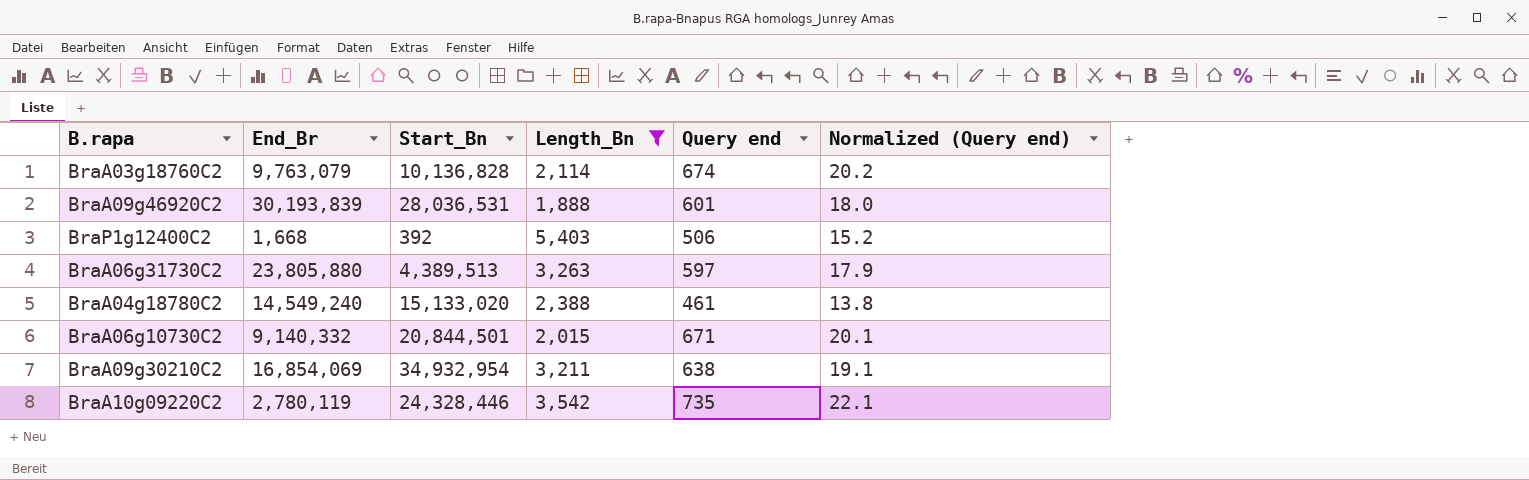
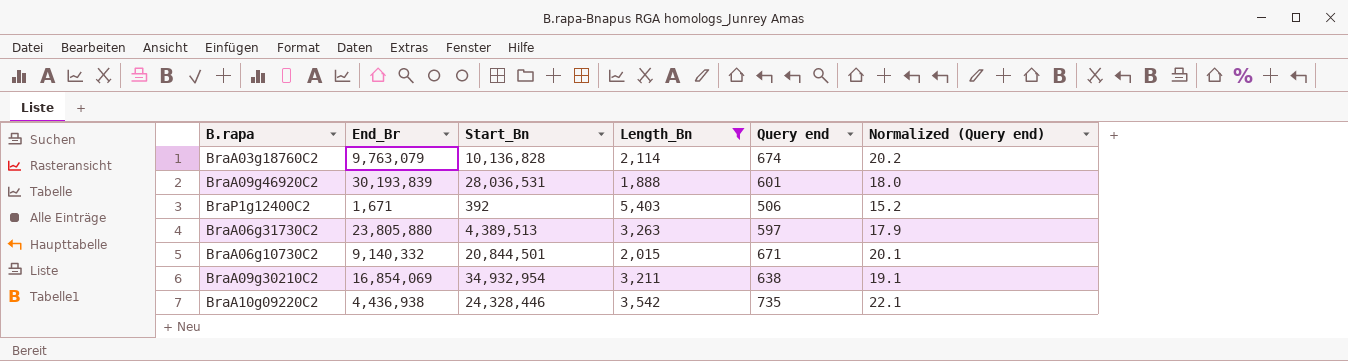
row BraA04g18780C2: 14,549,240 | 15,133,020 | 2,388 | 461 | 13.8 -> none
BraP1g12400C2 | End_Br: 1,668 -> 1,671
BraA10g09220C2 | End_Br: 2,780,119 -> 4,436,938

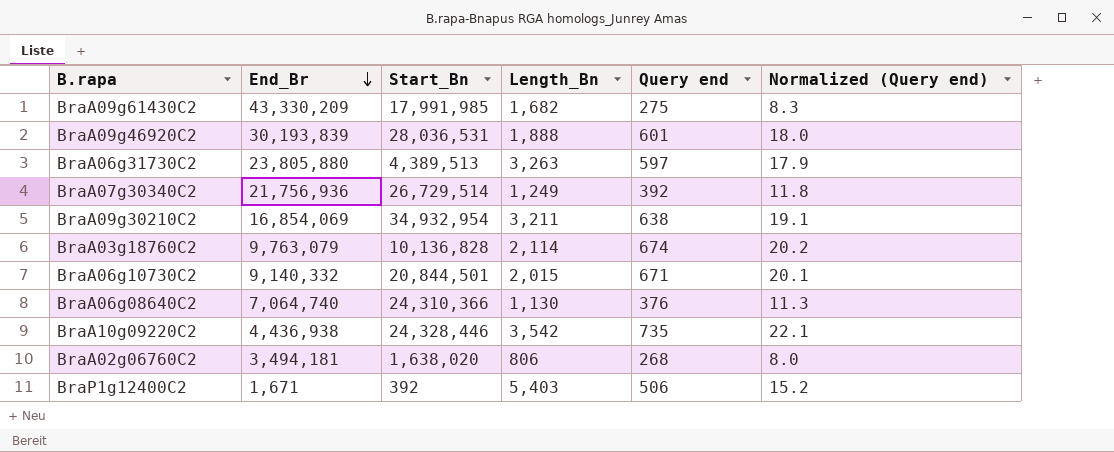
filter: Length_Bn >= 1,888 -> none
row order: none -> End_Br descending

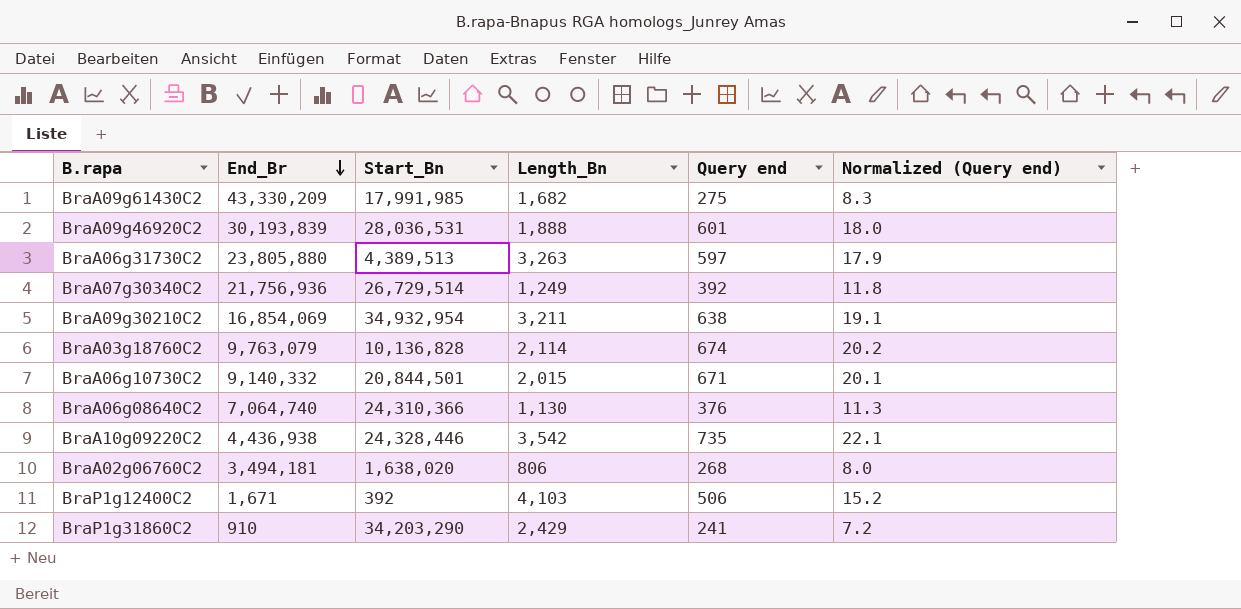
BraP1g12400C2 | Length_Bn: 5,403 -> 4,103
row BraP1g31860C2: none -> 910 | 34,203,290 | 2,429 | 241 | 7.2

